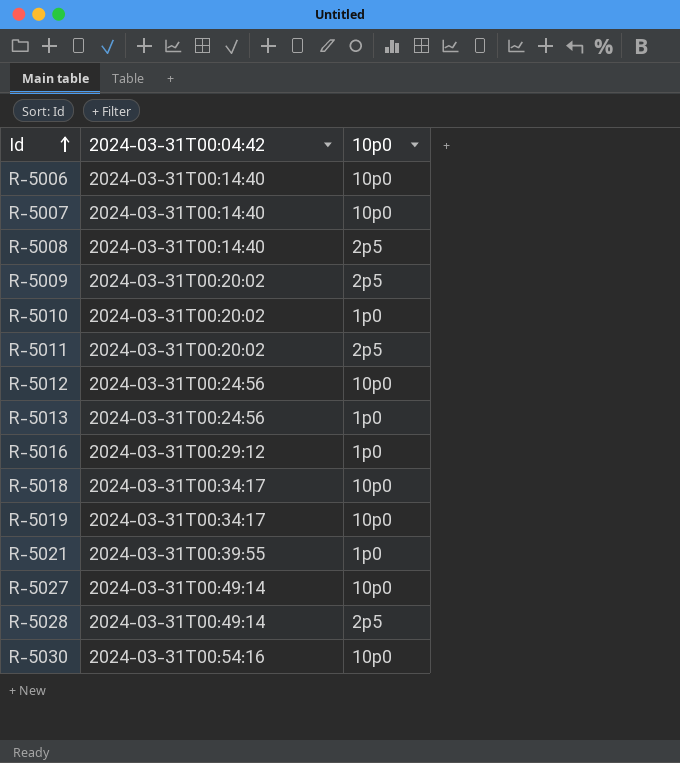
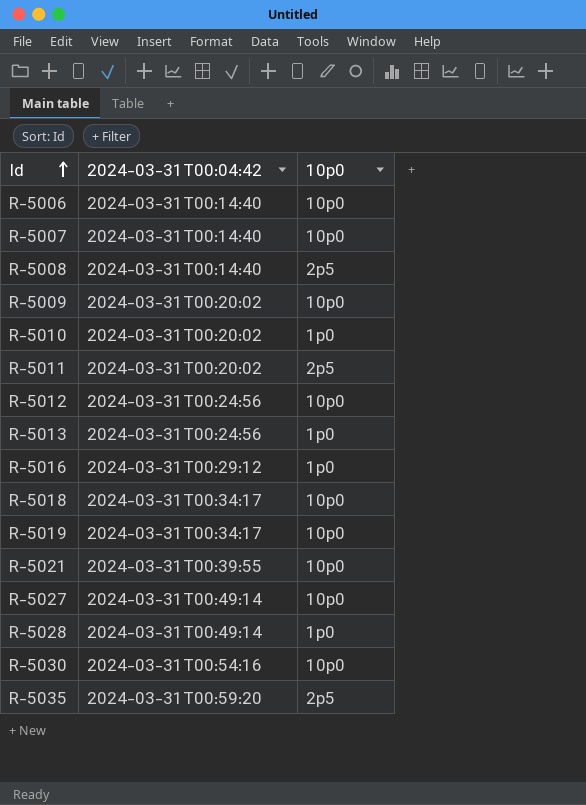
R-5009 | 10p0: 2p5 -> 10p0
R-5021 | 10p0: 1p0 -> 10p0
R-5028 | 10p0: 2p5 -> 1p0
row R-5035: none -> 2024-03-31T00:59:20 | 2p5

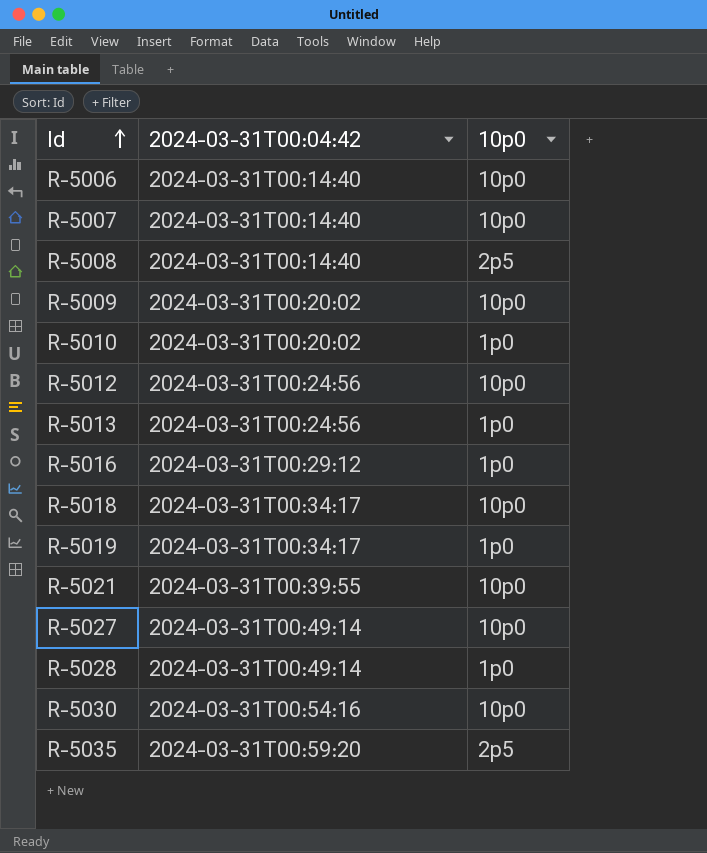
row R-5011: 2024-03-31T00:20:02 | 2p5 -> none
R-5019 | 10p0: 10p0 -> 1p0

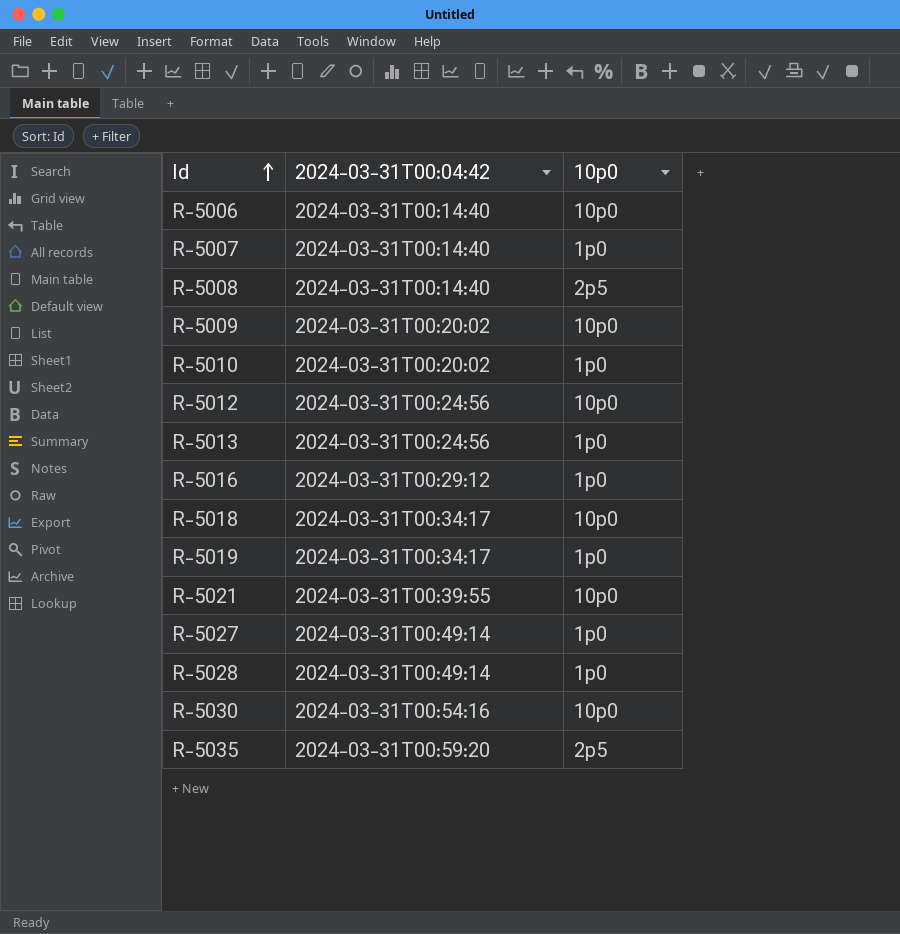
R-5007 | 10p0: 10p0 -> 1p0
R-5027 | 10p0: 10p0 -> 1p0

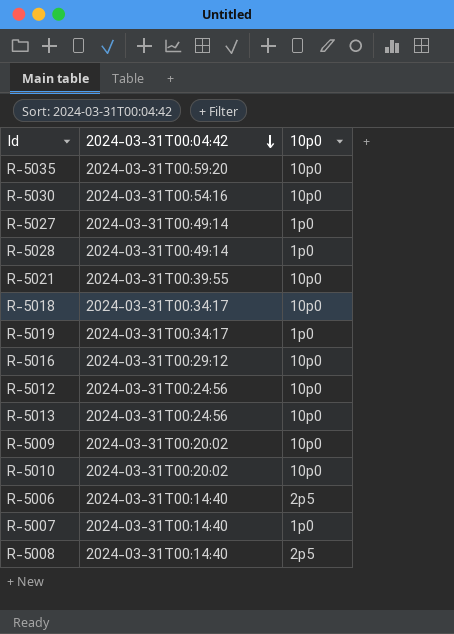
row order: Id ascending -> 2024-03-31T00:04:42 descending
R-5035 | 10p0: 2p5 -> 10p0
R-5016 | 10p0: 1p0 -> 10p0
R-5013 | 10p0: 1p0 -> 10p0
R-5010 | 10p0: 1p0 -> 10p0
R-5006 | 10p0: 10p0 -> 2p5

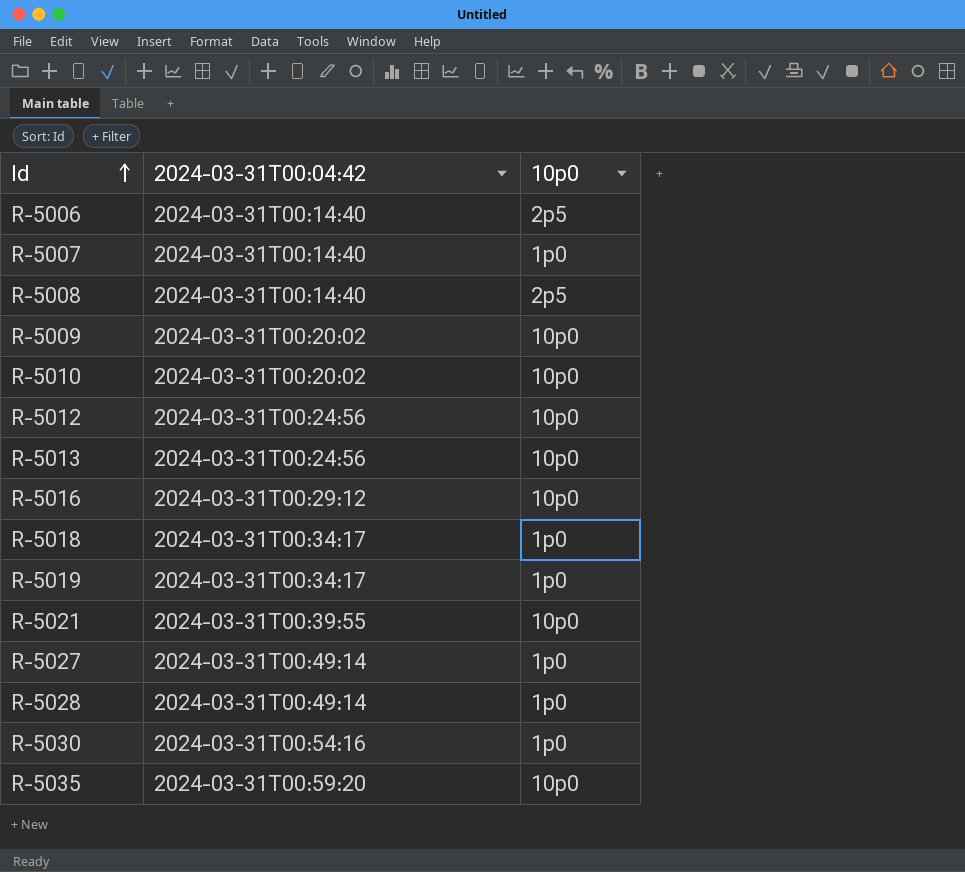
row order: 2024-03-31T00:04:42 descending -> Id ascending
R-5018 | 10p0: 10p0 -> 1p0
R-5030 | 10p0: 10p0 -> 1p0

